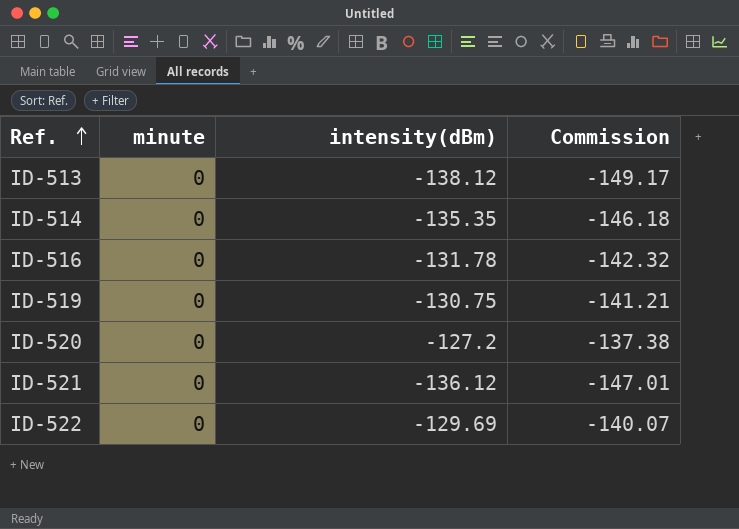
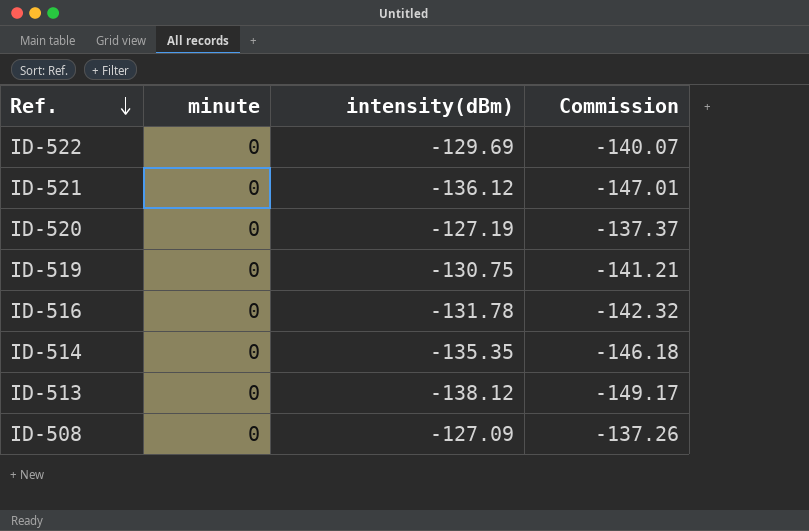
row order: Ref. ascending -> Ref. descending
ID-520 | intensity(dBm): -127.2 -> -127.19
ID-520 | Commission: -137.38 -> -137.37
row ID-508: none -> 0 | -127.09 | -137.26

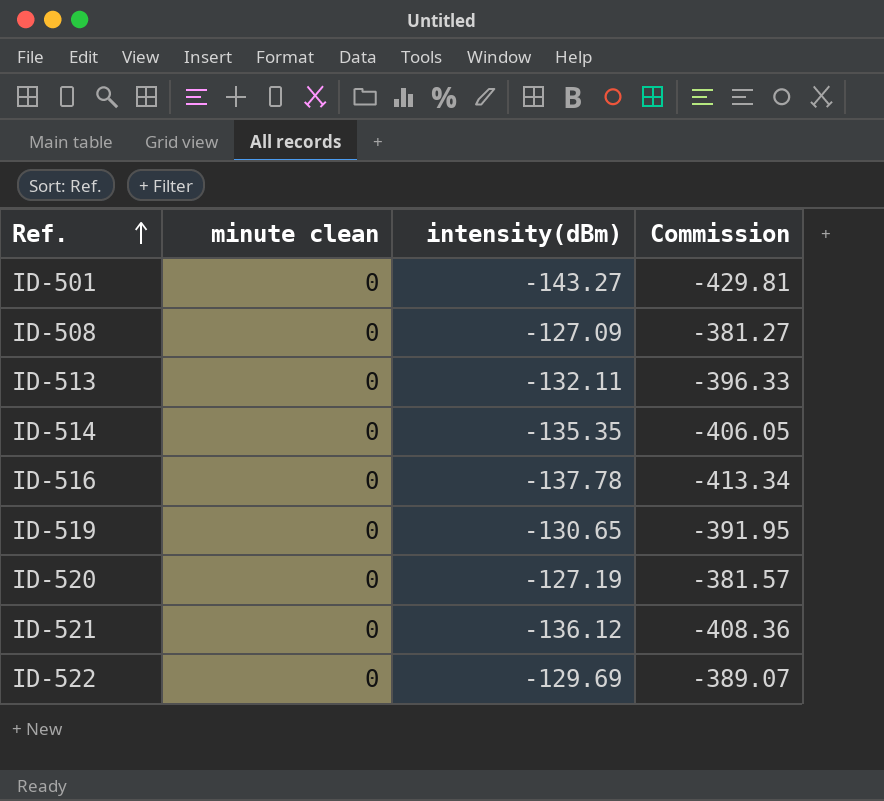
row order: Ref. descending -> Ref. ascending
column name: minute -> minute clean
column Commission | formula: [intensity(dBm)] * 1.08 -> [intensity(dBm)] * 3
row ID-501: none -> 0 | -143.27 | -429.81
ID-513 | intensity(dBm): -138.12 -> -132.11
ID-516 | intensity(dBm): -131.78 -> -137.78
ID-519 | intensity(dBm): -130.75 -> -130.65

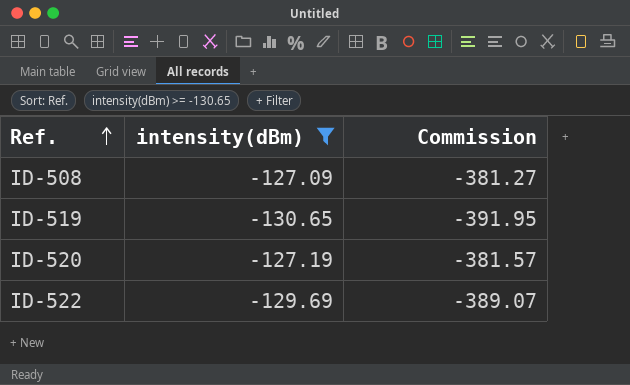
filter: none -> intensity(dBm) >= -130.65
column minute clean | position: 2 -> none

